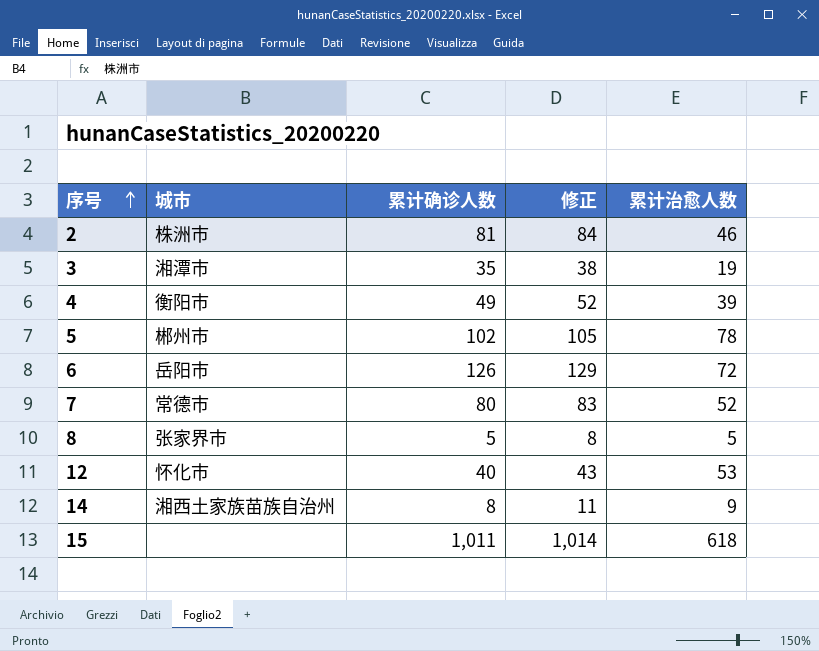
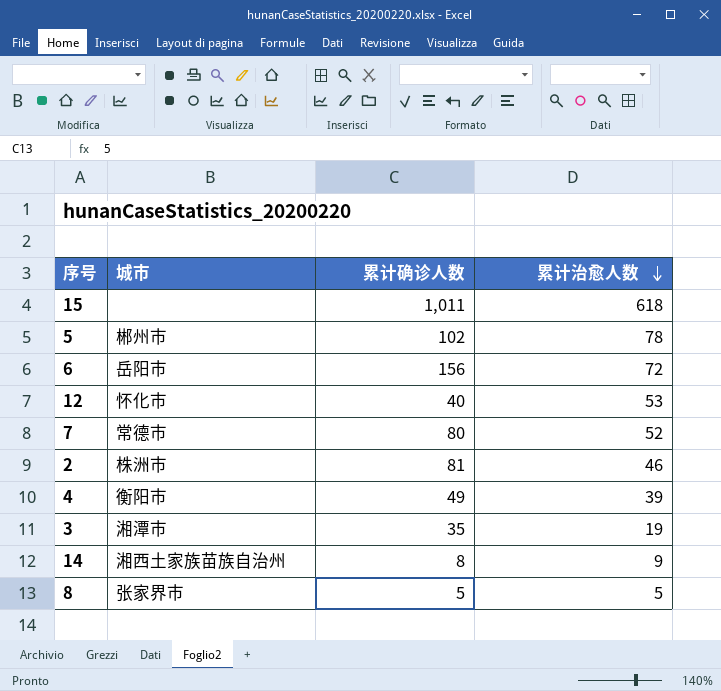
row order: 序号 ascending -> 累计治愈人数 descending
column 修正 | formula: [累计确诊人数] + 3 -> none
6 | 累计确诊人数: 126 -> 156

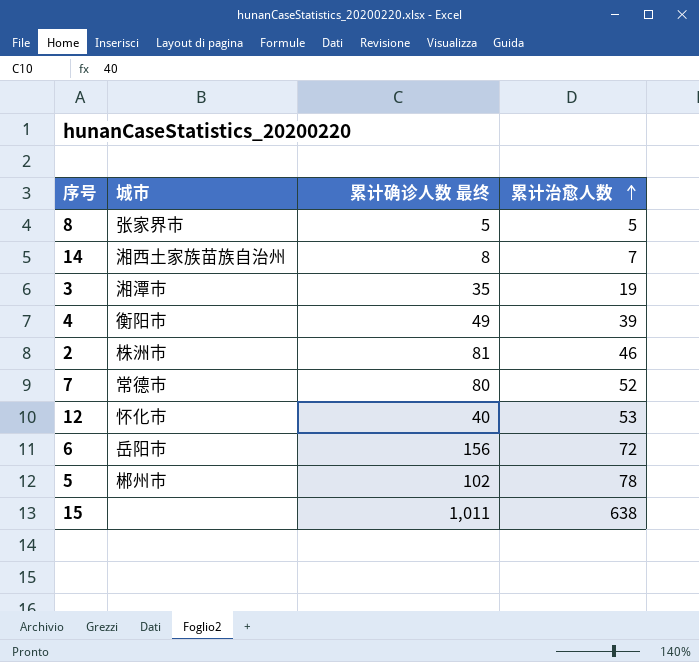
row order: 累计治愈人数 descending -> 累计治愈人数 ascending
column name: 累计确诊人数 -> 累计确诊人数 最终
14 | 累计治愈人数: 9 -> 7
15 | 累计治愈人数: 618 -> 638

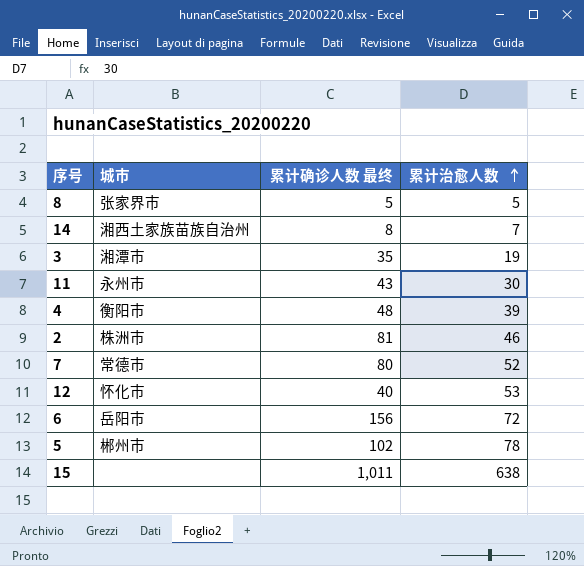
row 11: none -> 永州市 | 43 | 30
4 | 累计确诊人数 最终: 49 -> 48

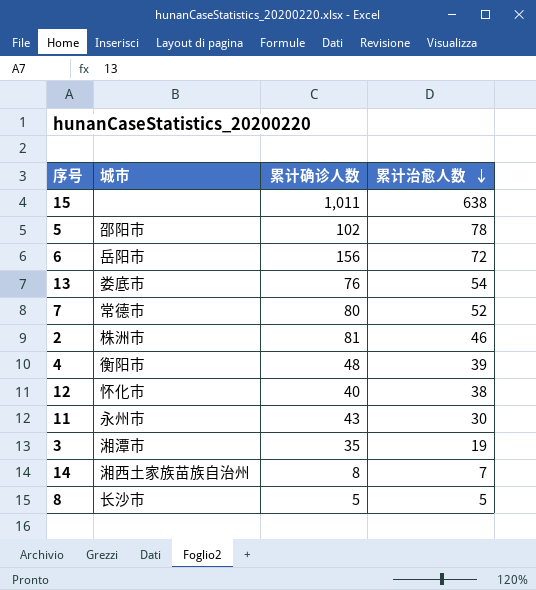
row order: 累计治愈人数 ascending -> 累计治愈人数 descending
column name: 累计确诊人数 最终 -> 累计确诊人数
5 | 城市: 郴州市 -> 邵阳市
row 13: none -> 娄底市 | 76 | 54
12 | 累计治愈人数: 53 -> 38
8 | 城市: 张家界市 -> 长沙市

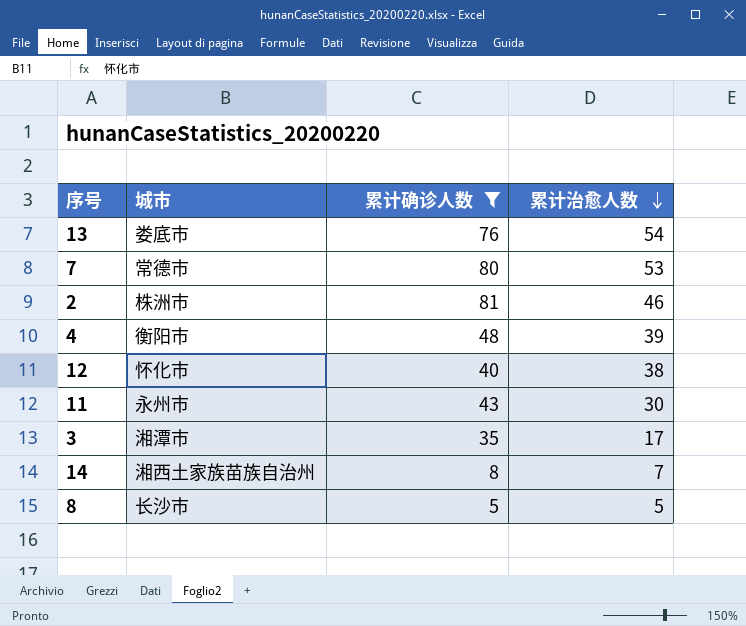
filter: none -> 累计确诊人数 <= 81
7 | 累计治愈人数: 52 -> 53
3 | 累计治愈人数: 19 -> 17

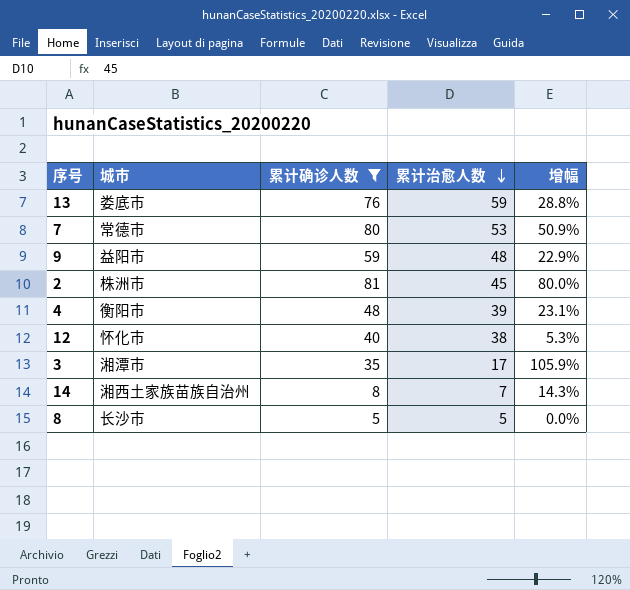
column 增幅 | formula: none -> ([累计确诊人数] - [累计治愈人数]) / [累计治愈人数]
row 11: 永州市 | 43 | 30 -> none
13 | 累计治愈人数: 54 -> 59
row 9: none -> 益阳市 | 59 | 48 | 22.9%
2 | 累计治愈人数: 46 -> 45

